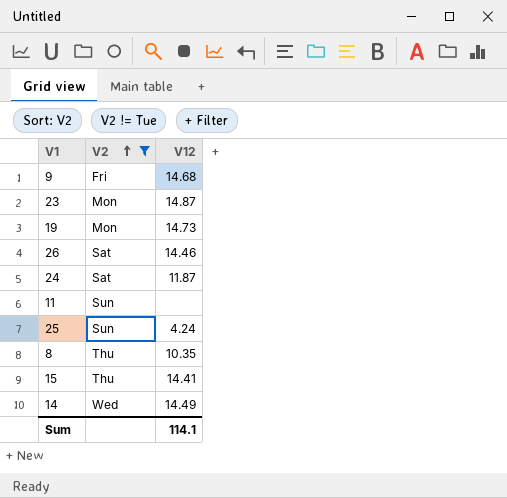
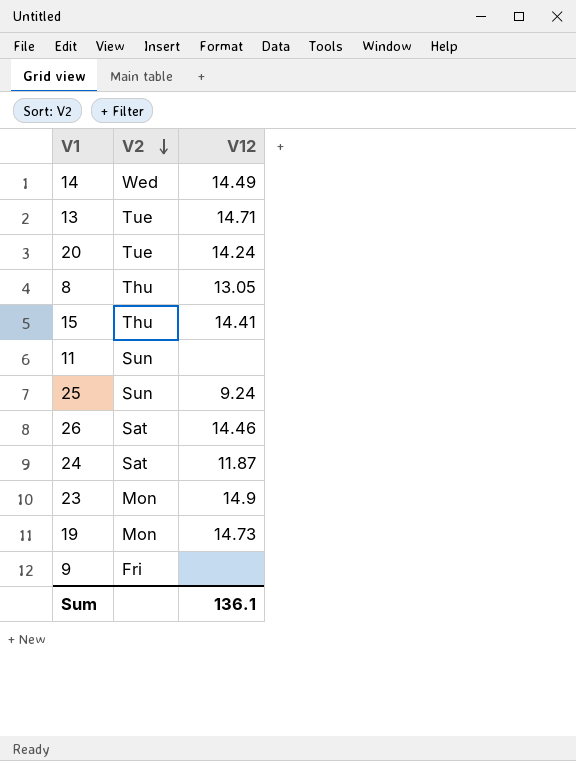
filter: V2 != Tue -> none
row order: V2 ascending -> V2 descending
8 | V12: 10.35 -> 13.05
25 | V12: 4.24 -> 9.24
23 | V12: 14.87 -> 14.9
9 | V12: 14.68 -> none
Sum | V12: 114.1 -> 136.1

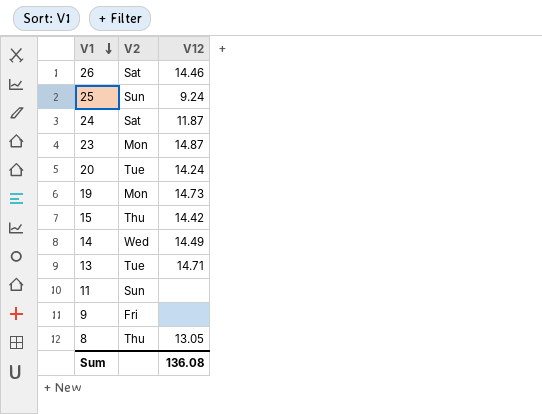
row order: V2 descending -> V1 descending
23 | V12: 14.9 -> 14.87
15 | V12: 14.41 -> 14.42
Sum | V12: 136.1 -> 136.08

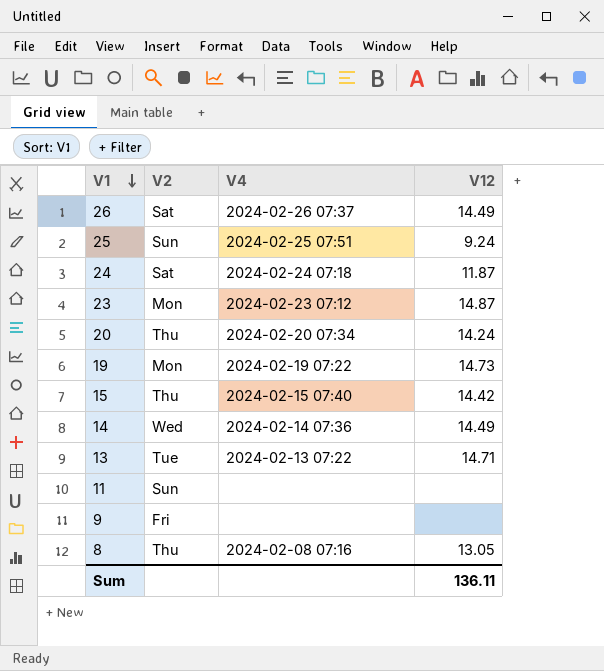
column V4 | position: none -> 3
26 | V12: 14.46 -> 14.49
20 | V2: Tue -> Thu
Sum | V12: 136.08 -> 136.11

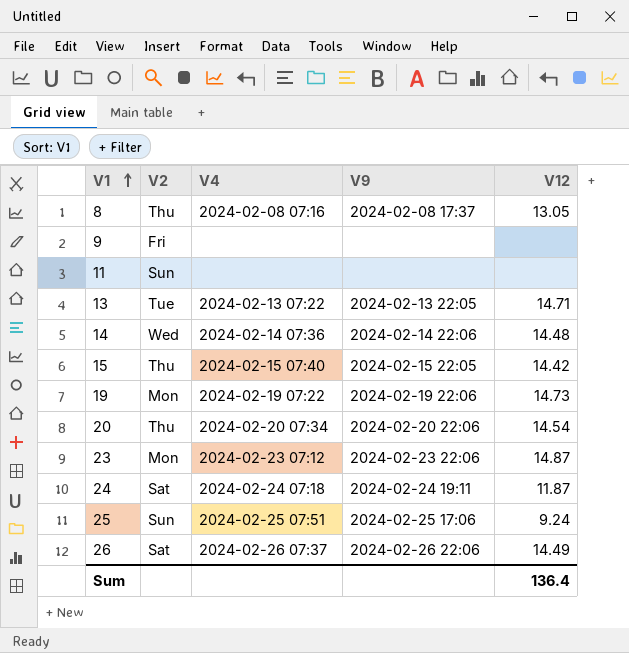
row order: V1 descending -> V1 ascending
column V9 | position: none -> 4
14 | V12: 14.49 -> 14.48
20 | V12: 14.24 -> 14.54
Sum | V12: 136.11 -> 136.4

